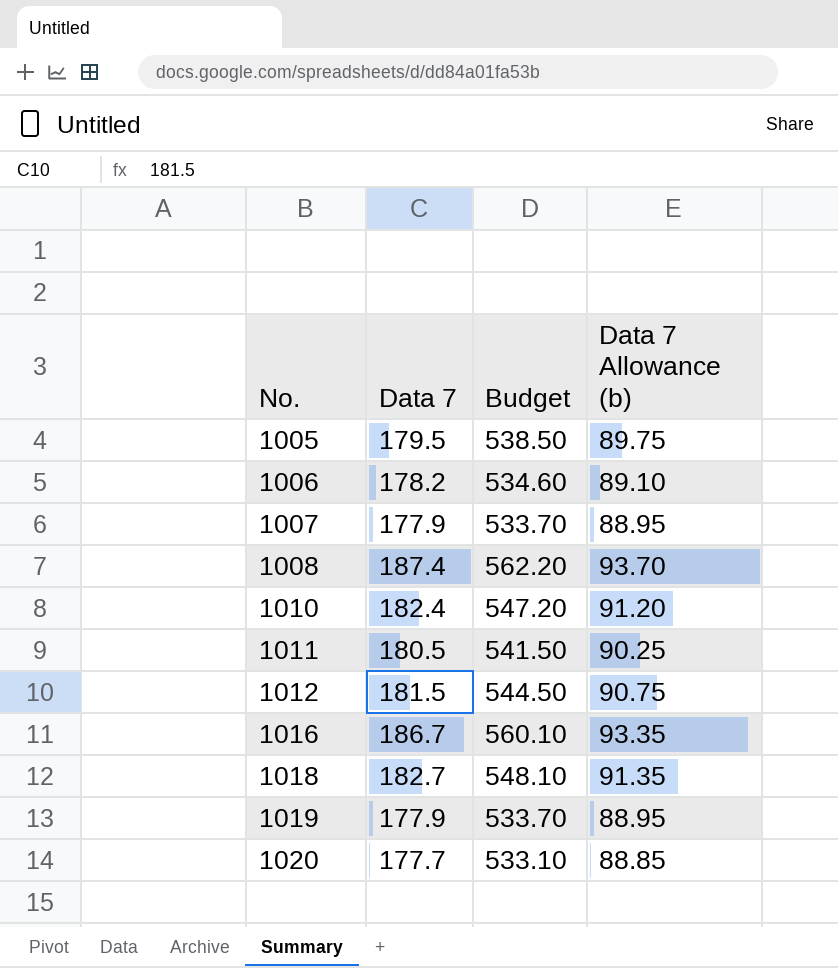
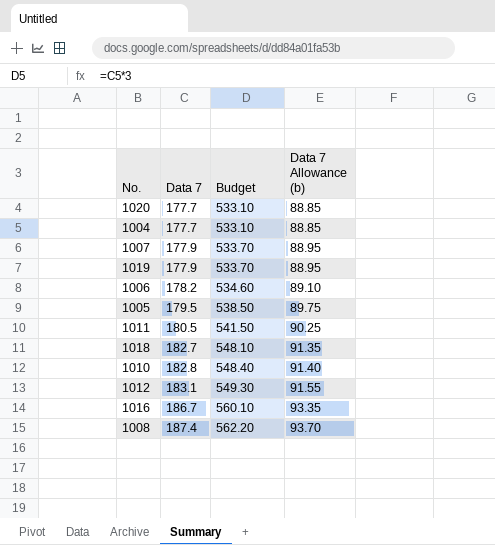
row order: No. ascending -> Data 7 ascending
row 1004: none -> 177.7 | 533.10 | 88.85
1010 | Data 7: 182.4 -> 182.8
1010 | Budget: 547.20 -> 548.40
1010 | Data 7 Allowance (b): 91.20 -> 91.40
1012 | Data 7: 181.5 -> 183.1
1012 | Budget: 544.50 -> 549.30
1012 | Data 7 Allowance (b): 90.75 -> 91.55

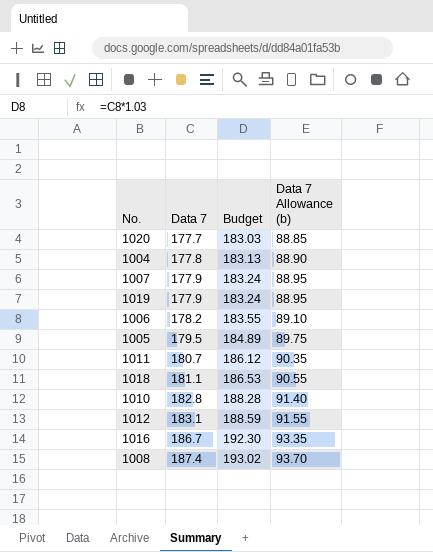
column Budget | formula: [Data 7] * 3 -> [Data 7] * 1.03
1004 | Data 7: 177.7 -> 177.8
1004 | Data 7 Allowance (b): 88.85 -> 88.90
1011 | Data 7: 180.5 -> 180.7
1011 | Data 7 Allowance (b): 90.25 -> 90.35
1018 | Data 7: 182.7 -> 181.1
1018 | Data 7 Allowance (b): 91.35 -> 90.55

